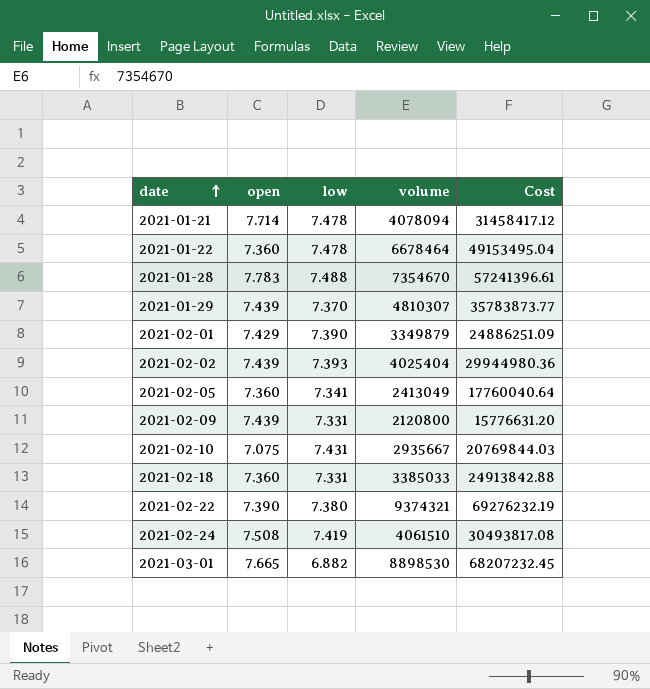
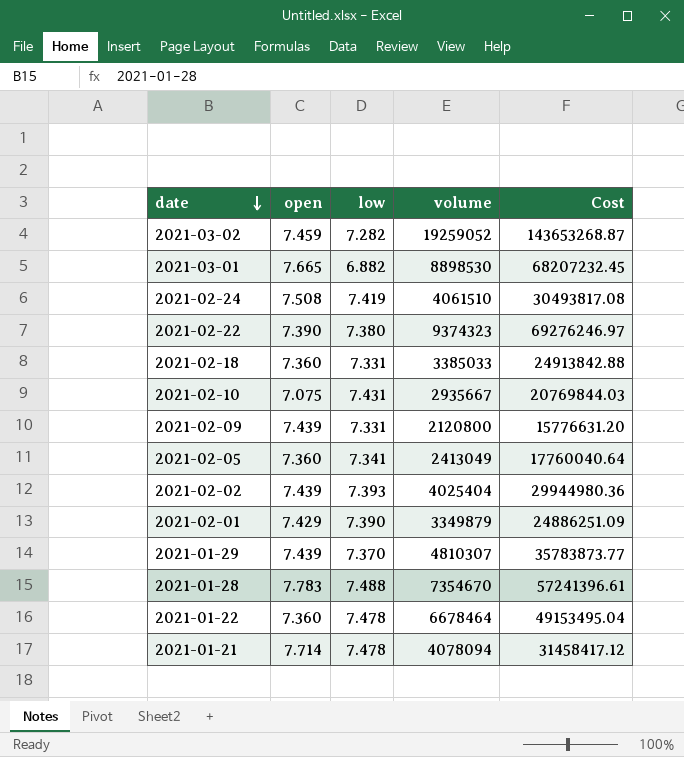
row order: date ascending -> date descending
row 2021-03-02: none -> 7.459 | 7.282 | 19259052 | 143653268.87
2021-02-22 | volume: 9374321 -> 9374323
2021-02-22 | Cost: 69276232.19 -> 69276246.97

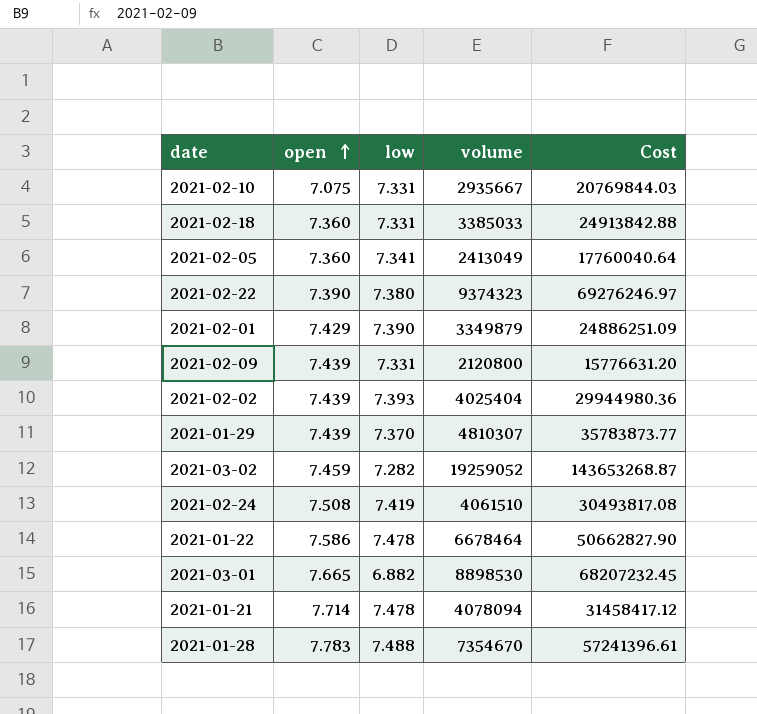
row order: date descending -> open ascending
2021-02-10 | low: 7.431 -> 7.331
2021-01-22 | open: 7.360 -> 7.586
2021-01-22 | Cost: 49153495.04 -> 50662827.90

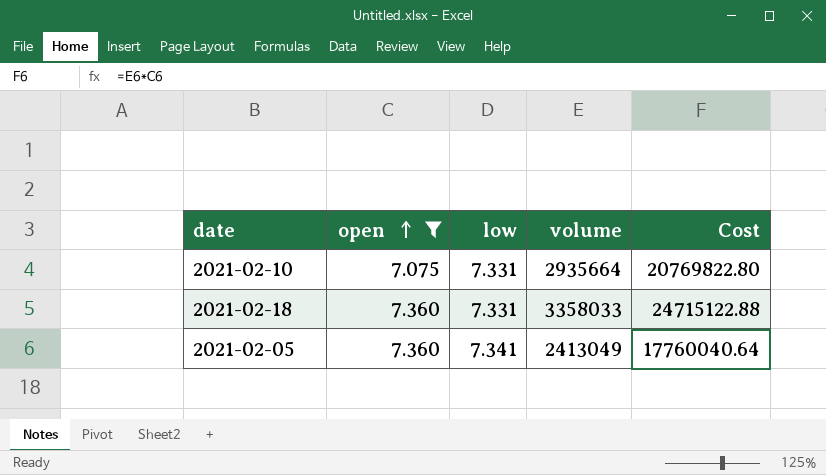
filter: none -> open <= 7.360
2021-02-10 | volume: 2935667 -> 2935664
2021-02-10 | Cost: 20769844.03 -> 20769822.80
2021-02-18 | volume: 3385033 -> 3358033
2021-02-18 | Cost: 24913842.88 -> 24715122.88

